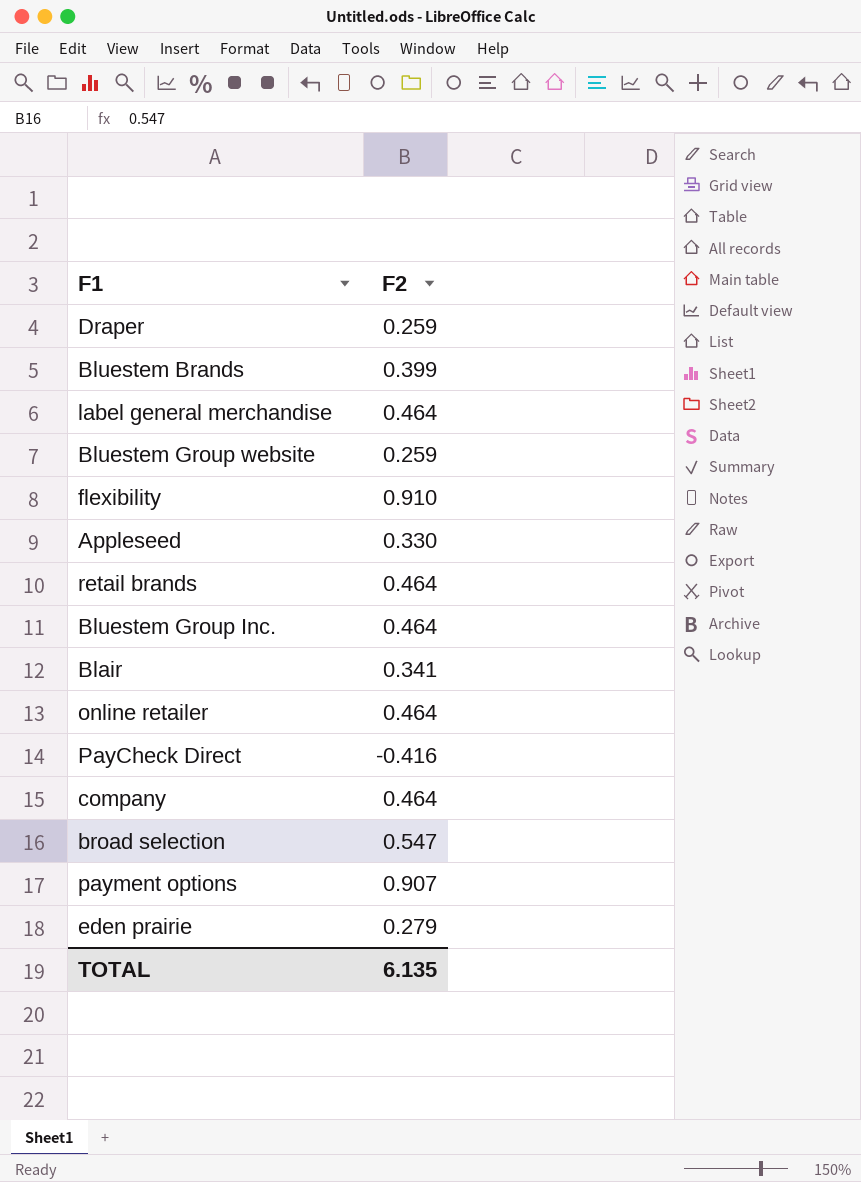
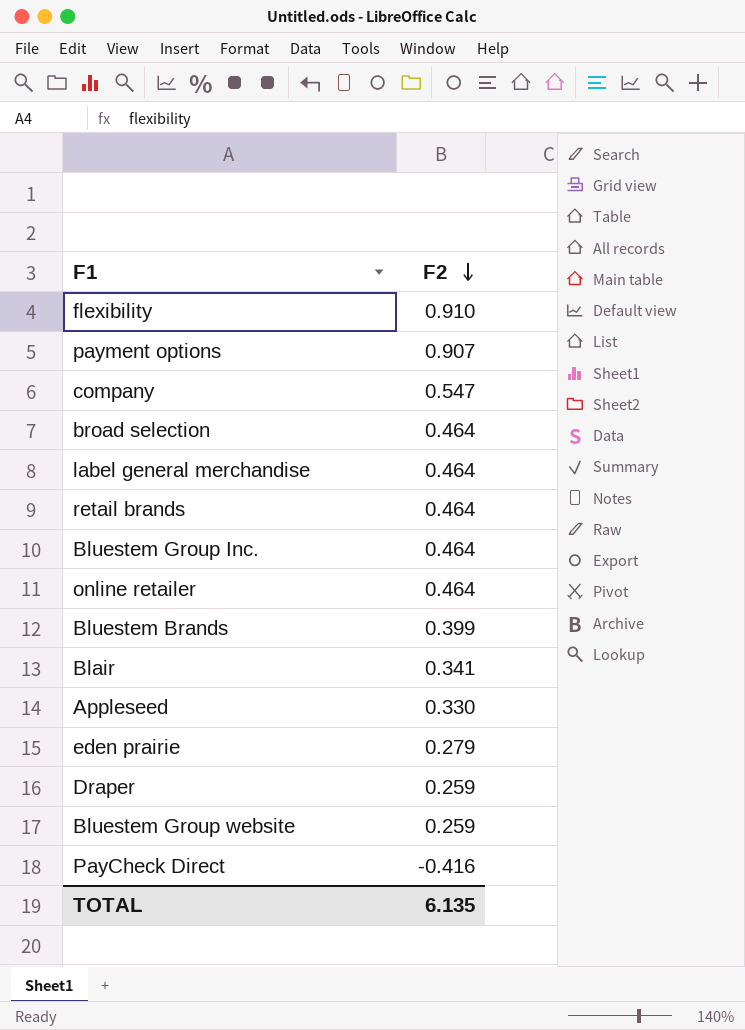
row order: none -> F2 descending
company | F2: 0.464 -> 0.547
broad selection | F2: 0.547 -> 0.464

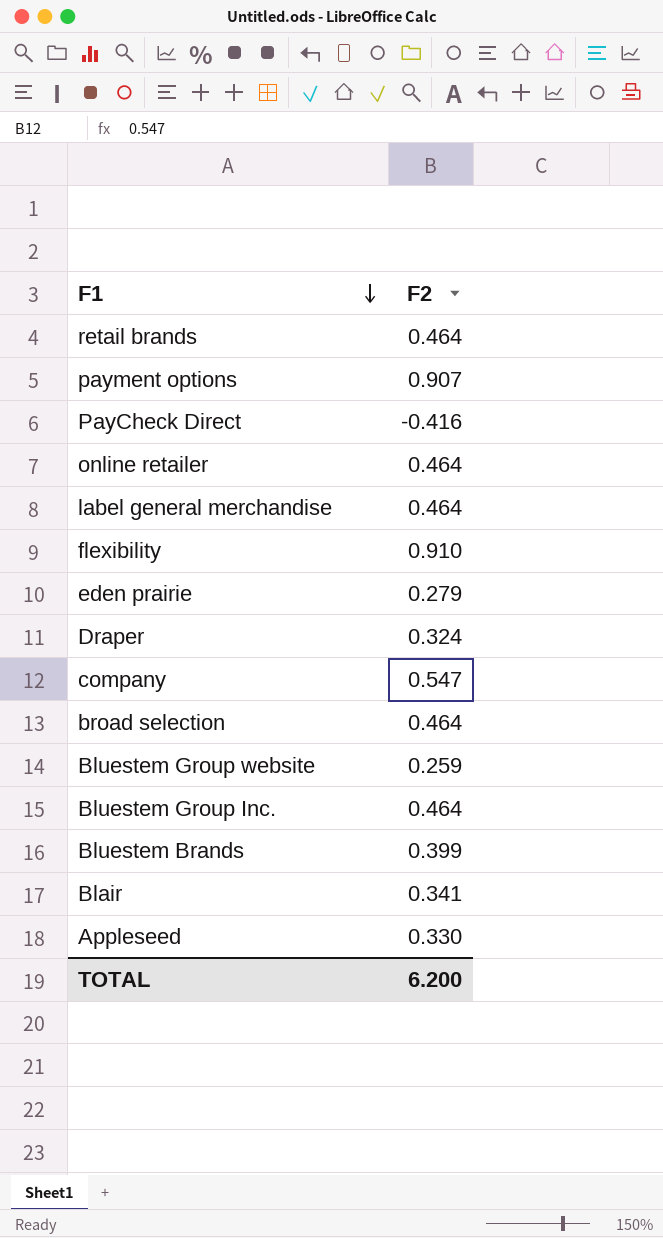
row order: F2 descending -> F1 descending
Draper | F2: 0.259 -> 0.324
TOTAL | F2: 6.135 -> 6.200

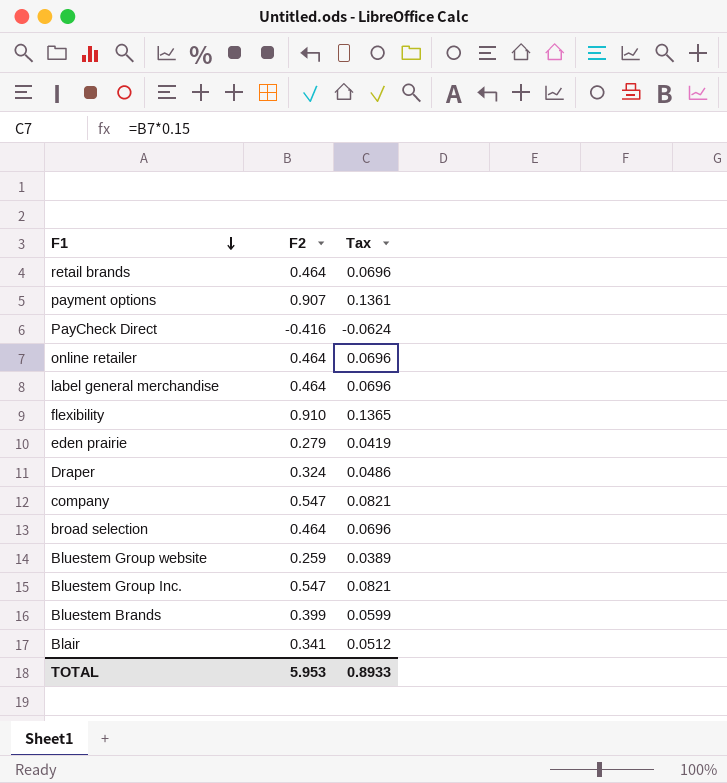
column Tax | formula: none -> [F2] * 0.15
row Appleseed: 0.330 -> none
Bluestem Group Inc. | F2: 0.464 -> 0.547
TOTAL | F2: 6.200 -> 5.953

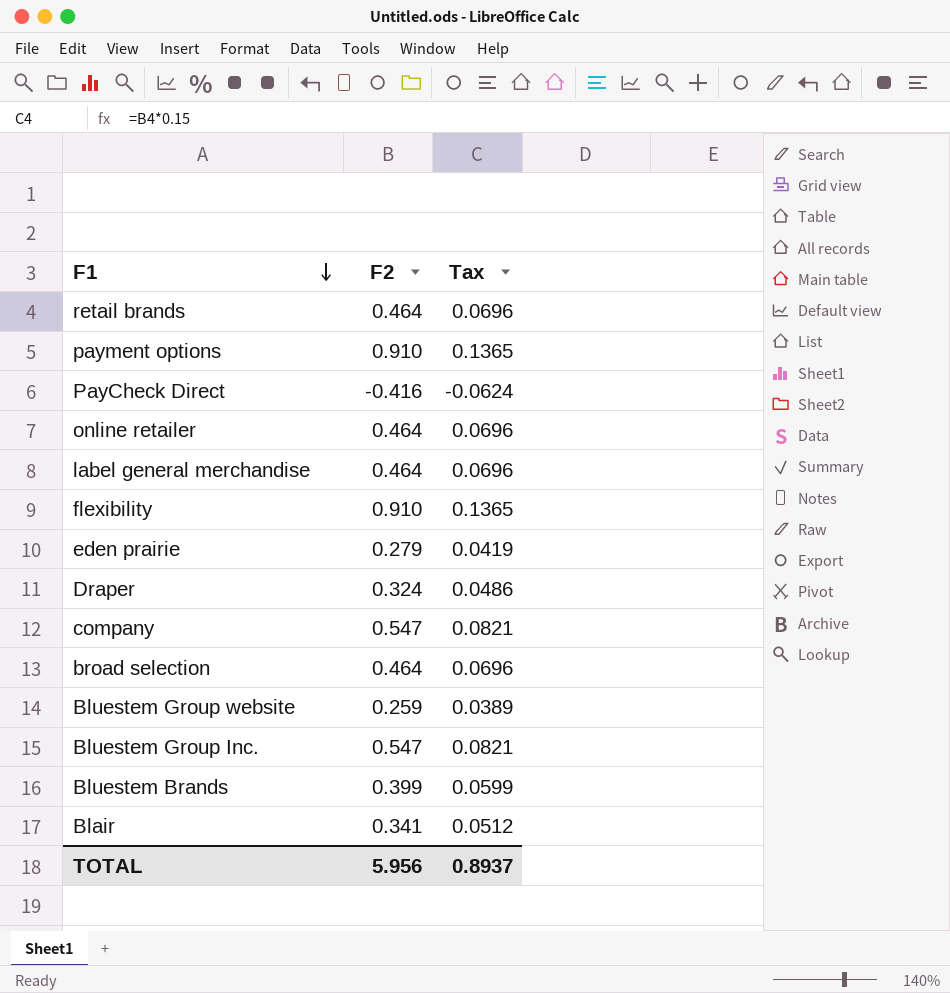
payment options | F2: 0.907 -> 0.910
payment options | Tax: 0.1361 -> 0.1365
TOTAL | F2: 5.953 -> 5.956
TOTAL | Tax: 0.8933 -> 0.8937

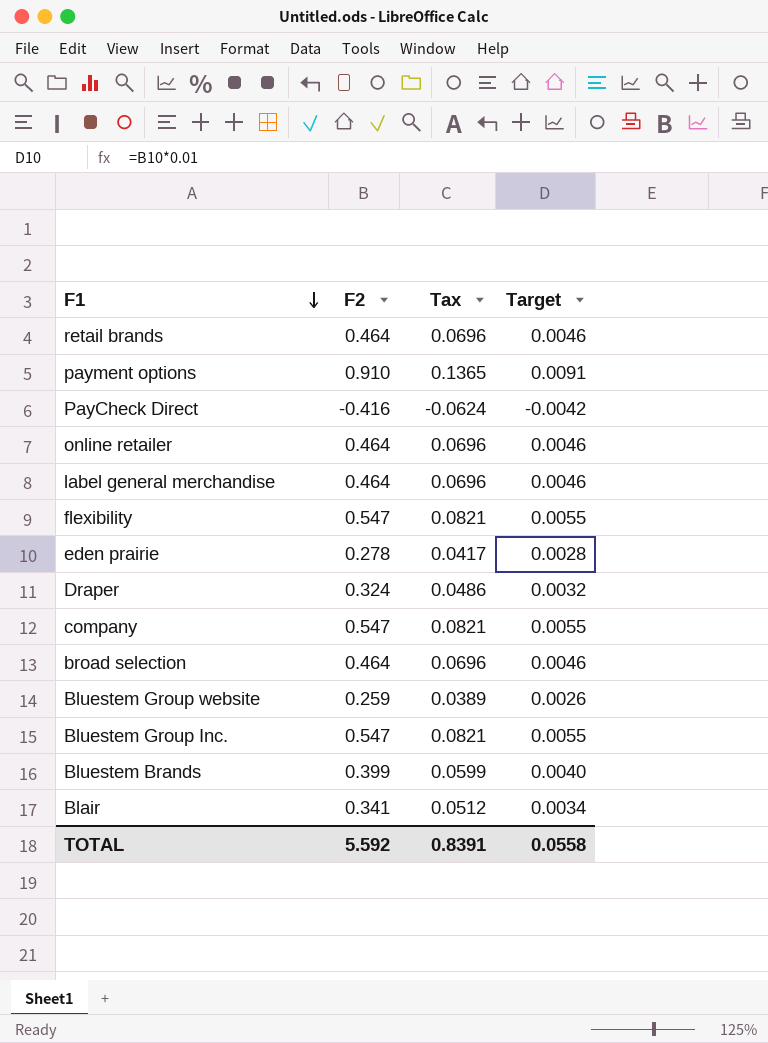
column Target | formula: none -> [F2] * 0.01
flexibility | F2: 0.910 -> 0.547
flexibility | Tax: 0.1365 -> 0.0821
eden prairie | F2: 0.279 -> 0.278
eden prairie | Tax: 0.0419 -> 0.0417
TOTAL | F2: 5.956 -> 5.592
TOTAL | Tax: 0.8937 -> 0.8391

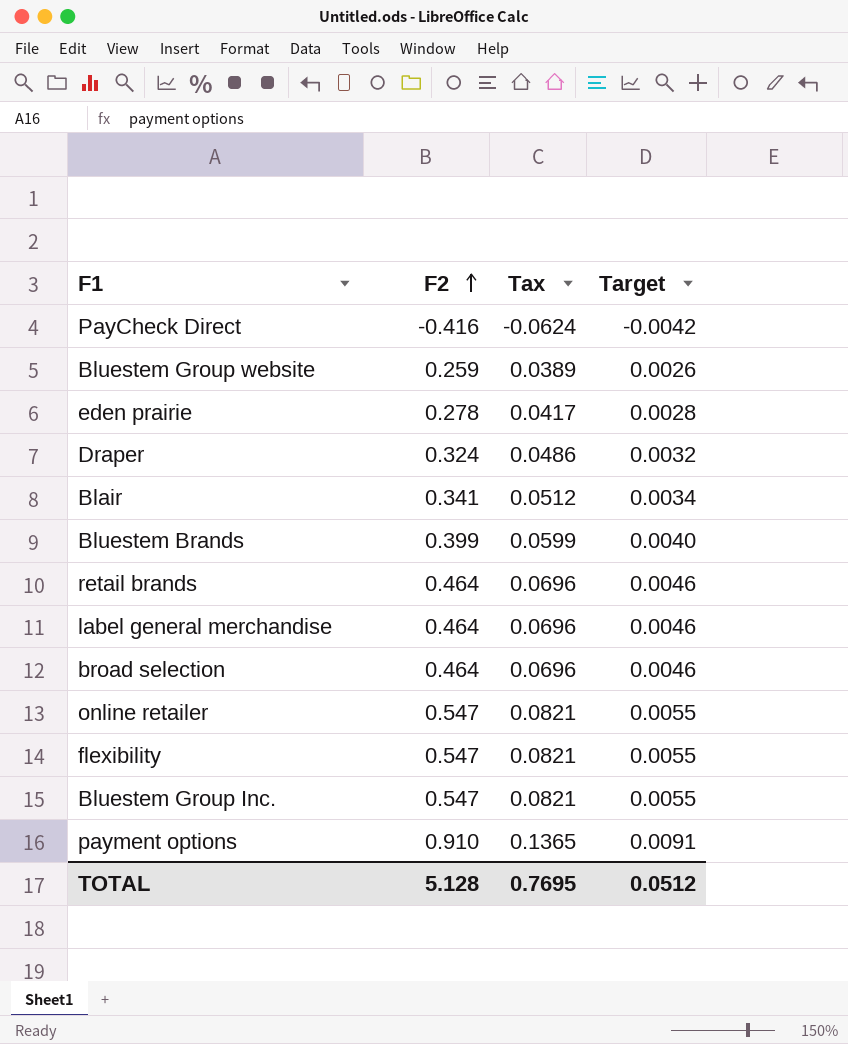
row order: F1 descending -> F2 ascending
row company: 0.547 | 0.0821 | 0.0055 -> none
online retailer | F2: 0.464 -> 0.547
online retailer | Tax: 0.0696 -> 0.0821
online retailer | Target: 0.0046 -> 0.0055
TOTAL | F2: 5.592 -> 5.128
TOTAL | Tax: 0.8391 -> 0.7695
TOTAL | Target: 0.0558 -> 0.0512

